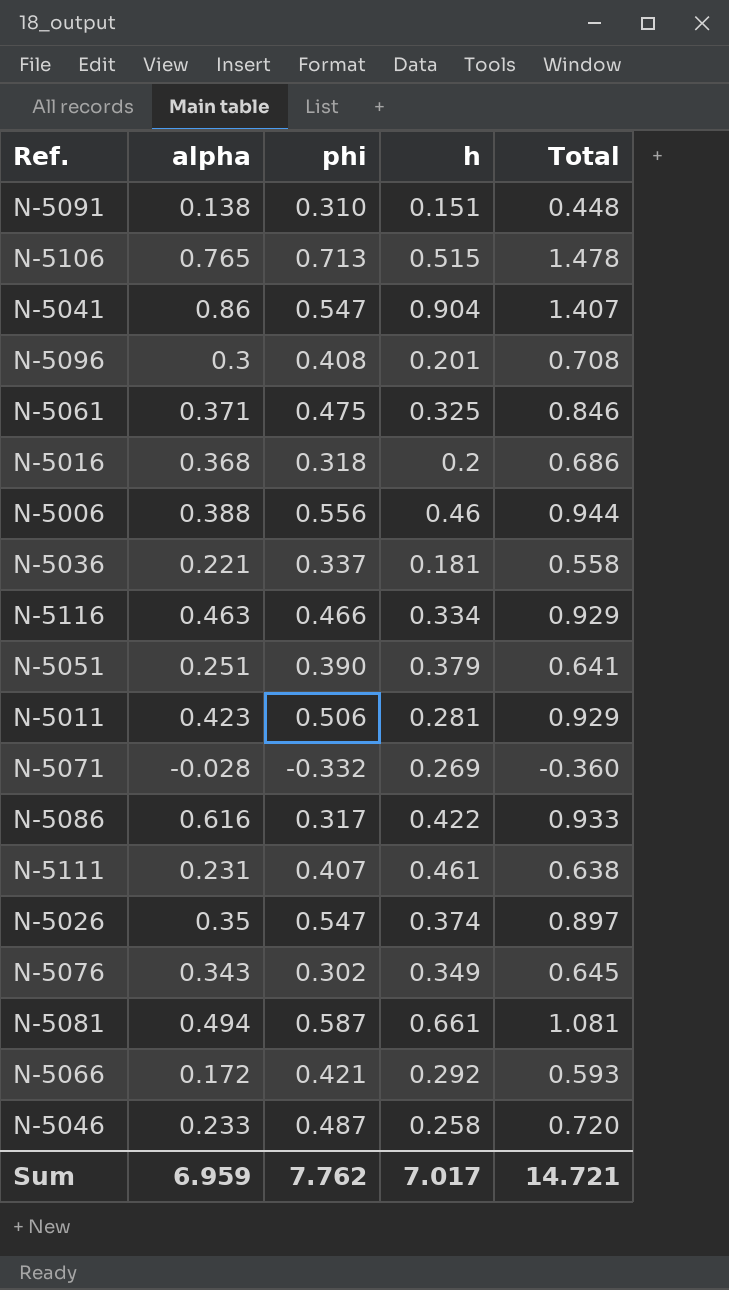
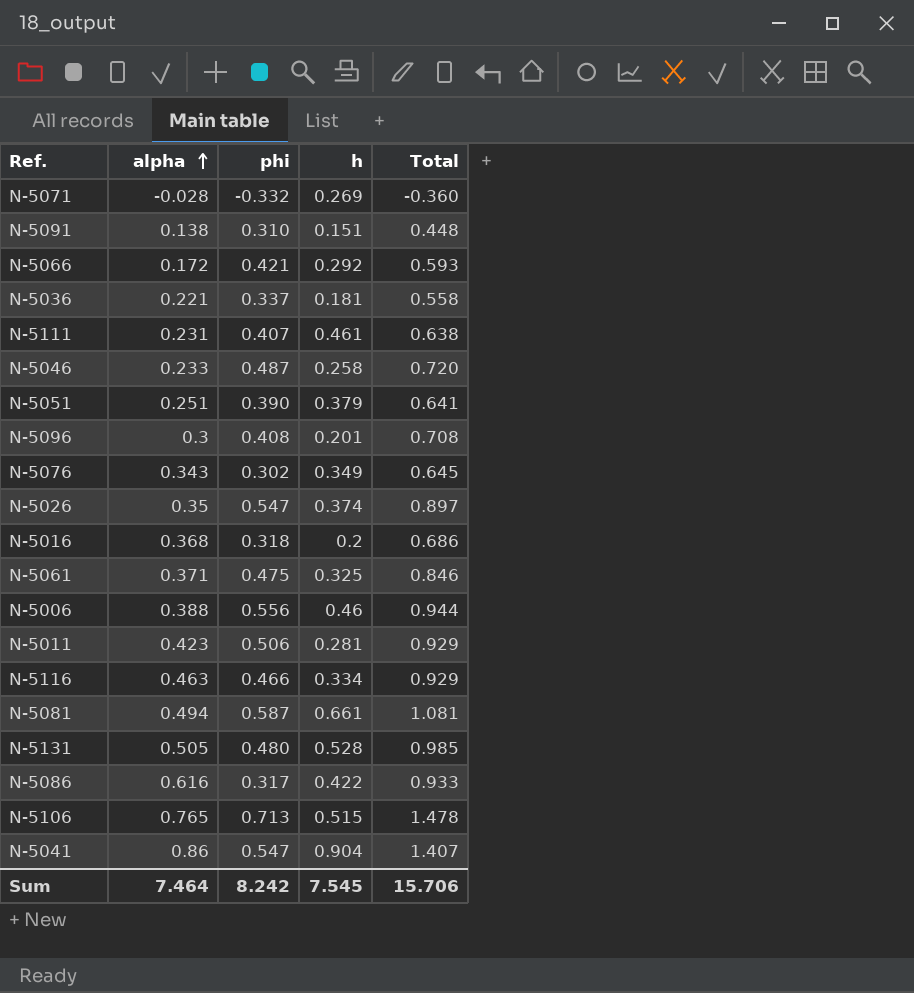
row order: none -> alpha ascending
row N-5131: none -> 0.505 | 0.480 | 0.528 | 0.985
Sum | alpha: 6.959 -> 7.464
Sum | phi: 7.762 -> 8.242
Sum | h: 7.017 -> 7.545
Sum | Total: 14.721 -> 15.706

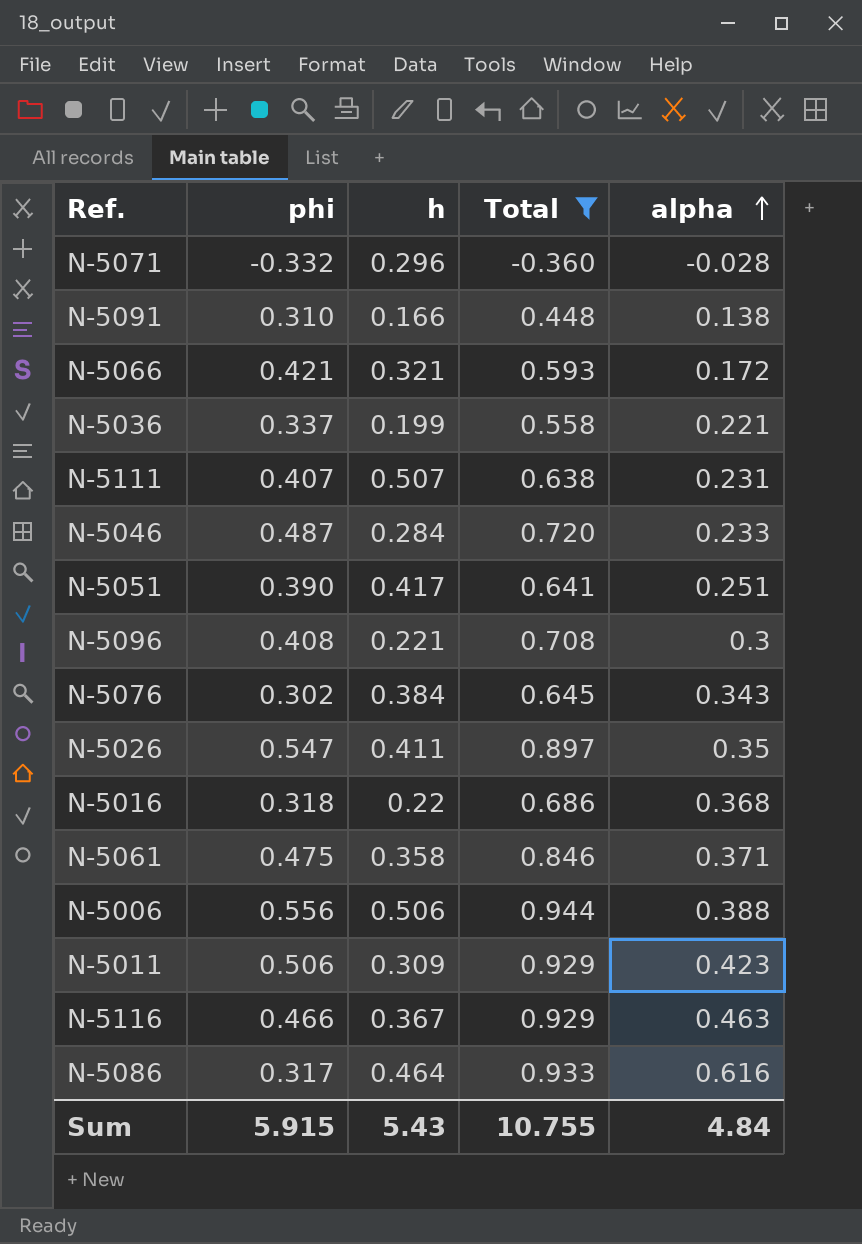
filter: none -> Total <= 0.944
column alpha | position: 2 -> 5
N-5071 | h: 0.269 -> 0.296
N-5091 | h: 0.151 -> 0.166
N-5066 | h: 0.292 -> 0.321
N-5036 | h: 0.181 -> 0.199
N-5111 | h: 0.461 -> 0.507
N-5046 | h: 0.258 -> 0.284
N-5051 | h: 0.379 -> 0.417
N-5096 | h: 0.201 -> 0.221
N-5076 | h: 0.349 -> 0.384
N-5026 | h: 0.374 -> 0.411
N-5016 | h: 0.2 -> 0.22
N-5061 | h: 0.325 -> 0.358
N-5006 | h: 0.46 -> 0.506
N-5011 | h: 0.281 -> 0.309
N-5116 | h: 0.334 -> 0.367
N-5086 | h: 0.422 -> 0.464
Sum | phi: 8.242 -> 5.915
Sum | h: 7.545 -> 5.43
Sum | Total: 15.706 -> 10.755
Sum | alpha: 7.464 -> 4.84

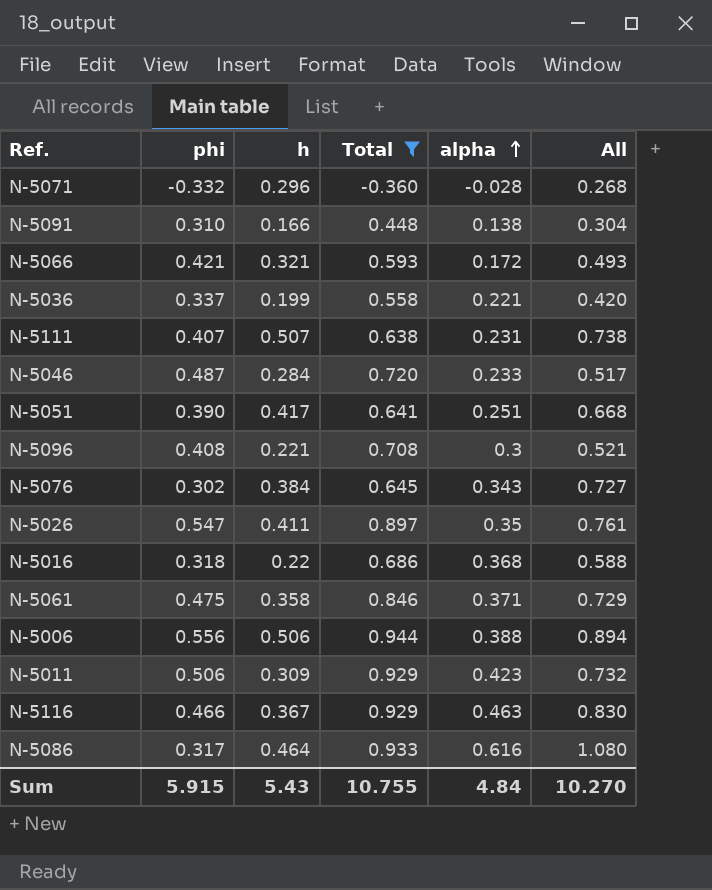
column All | formula: none -> [h] + [alpha]

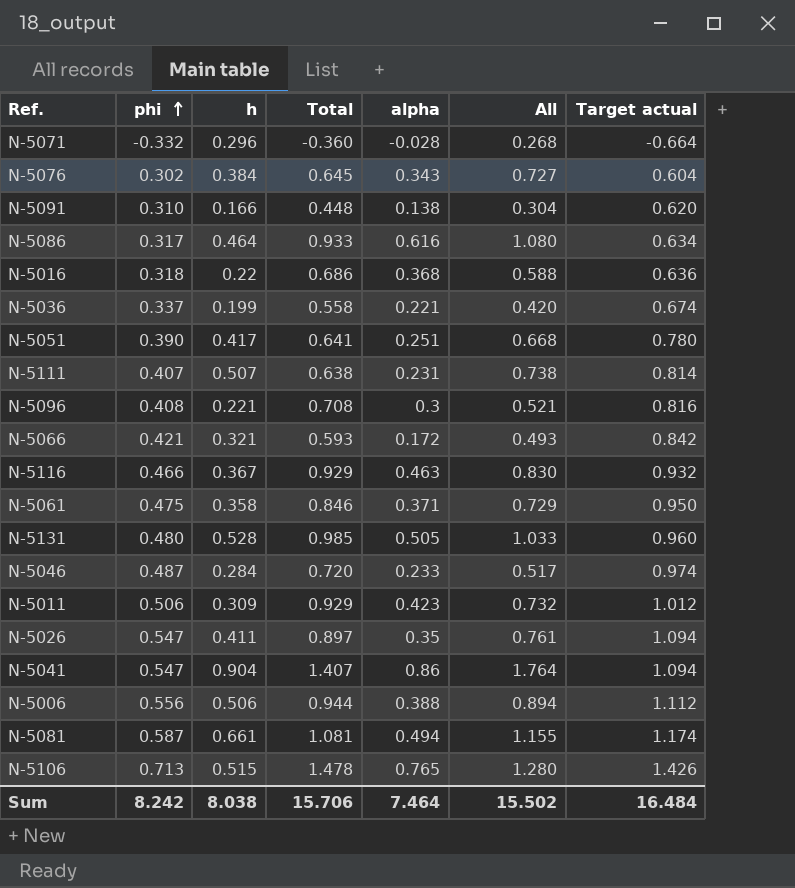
filter: Total <= 0.944 -> none
row order: alpha ascending -> phi ascending
column Target actual | formula: none -> [phi] * 2
Sum | phi: 5.915 -> 8.242
Sum | h: 5.43 -> 8.038
Sum | Total: 10.755 -> 15.706
Sum | alpha: 4.84 -> 7.464
Sum | All: 10.270 -> 15.502

